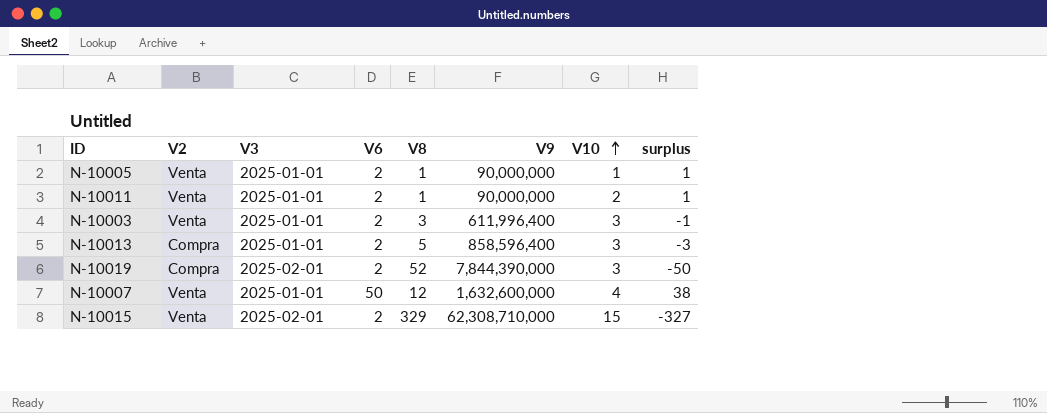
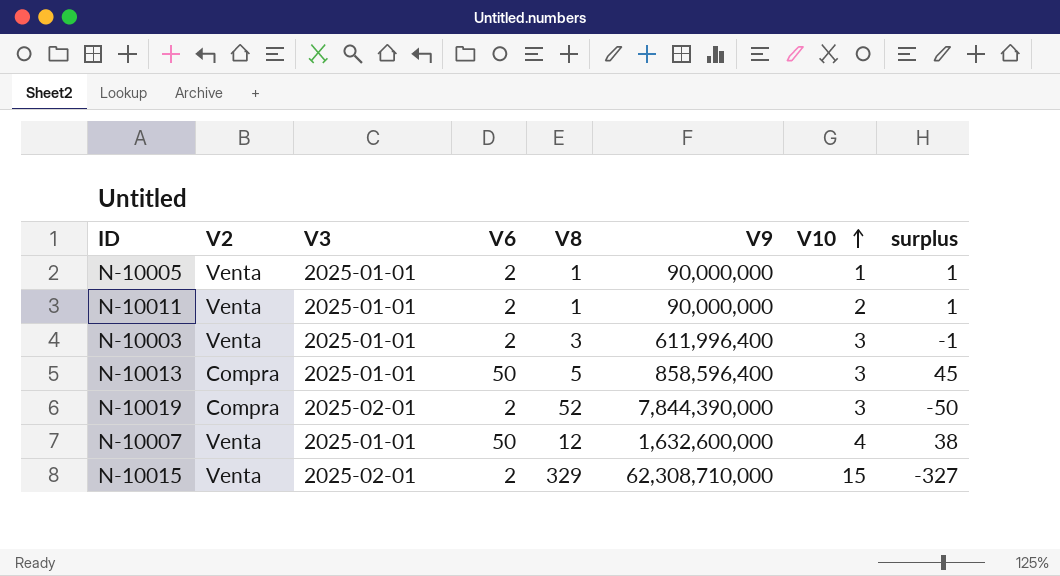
N-10013 | V6: 2 -> 50
N-10013 | surplus: -3 -> 45

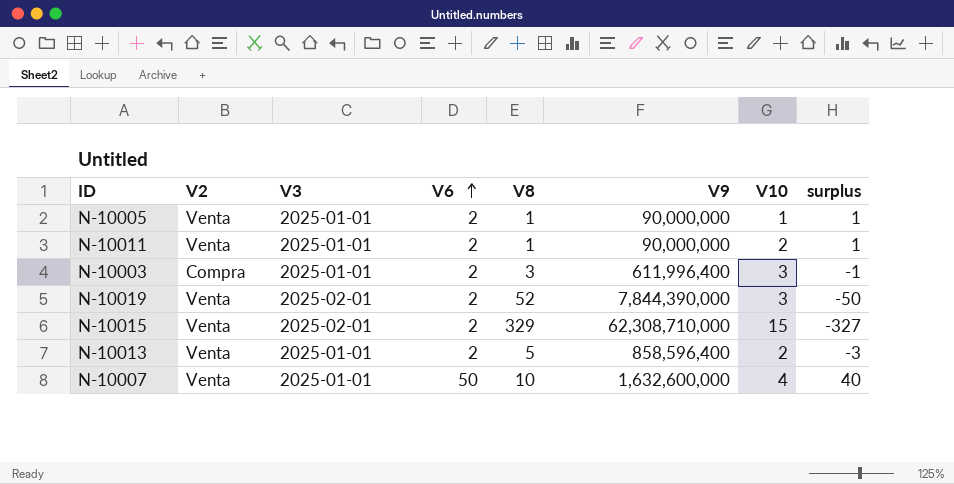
row order: V10 ascending -> V6 ascending
N-10003 | V2: Venta -> Compra
N-10019 | V2: Compra -> Venta
N-10013 | V2: Compra -> Venta
N-10013 | V6: 50 -> 2
N-10013 | V10: 3 -> 2
N-10013 | surplus: 45 -> -3
N-10007 | V8: 12 -> 10
N-10007 | surplus: 38 -> 40

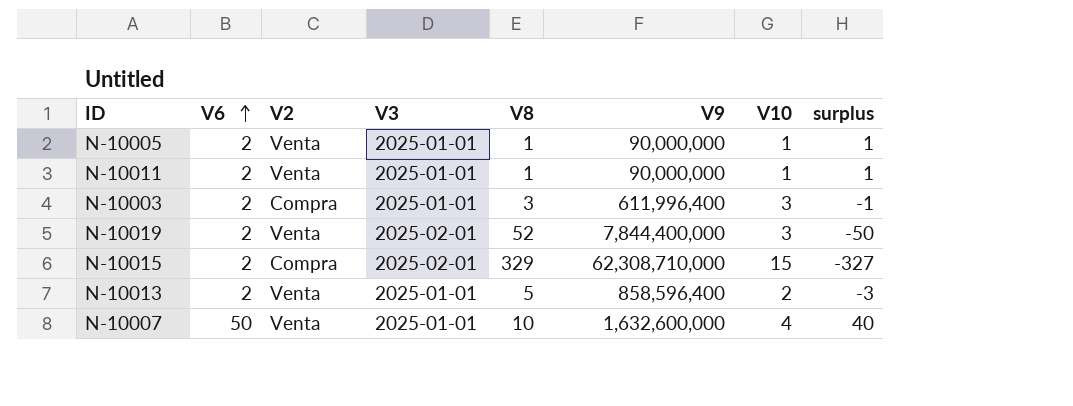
column V6 | position: 4 -> 2
N-10011 | V10: 2 -> 1
N-10019 | V9: 7,844,390,000 -> 7,844,400,000
N-10015 | V2: Venta -> Compra

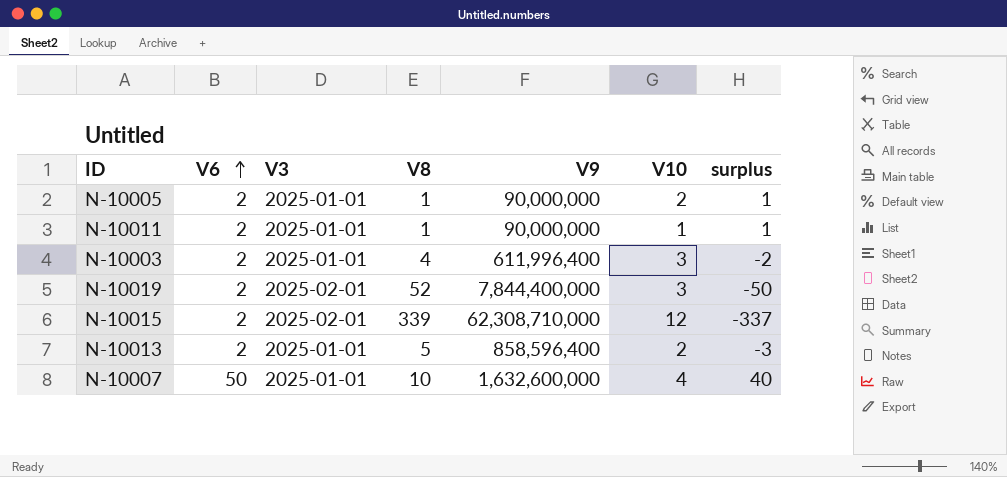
column V2 | position: 3 -> none
N-10005 | V10: 1 -> 2
N-10003 | V8: 3 -> 4
N-10003 | surplus: -1 -> -2
N-10015 | V8: 329 -> 339
N-10015 | V10: 15 -> 12
N-10015 | surplus: -327 -> -337

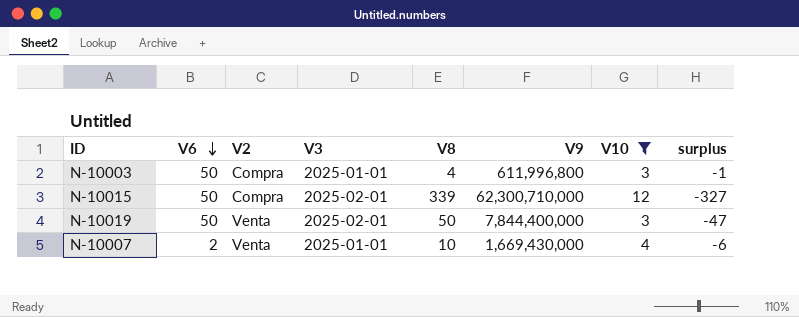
filter: none -> V10 >= 3
row order: V6 ascending -> V6 descending
column V2 | position: none -> 3
column surplus | formula: [V6] - [V8] -> [V10] - [V8]
N-10003 | V6: 2 -> 50
N-10003 | V9: 611,996,400 -> 611,996,800
N-10015 | V6: 2 -> 50
N-10015 | V9: 62,308,710,000 -> 62,300,710,000
N-10019 | V6: 2 -> 50
N-10019 | V8: 52 -> 50
N-10007 | V6: 50 -> 2
N-10007 | V9: 1,632,600,000 -> 1,669,430,000

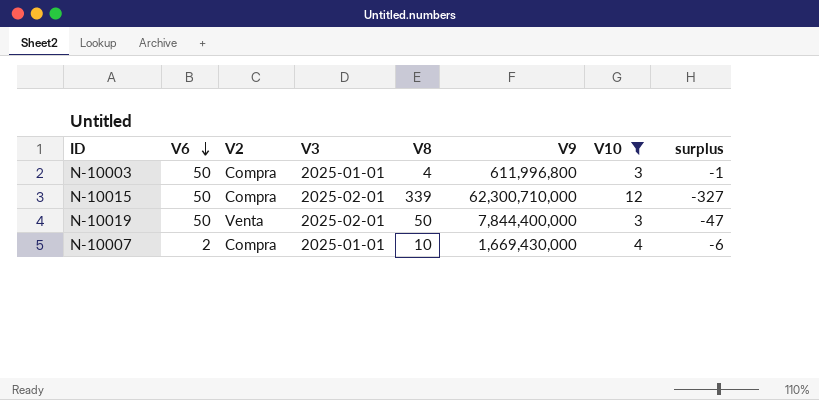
N-10007 | V2: Venta -> Compra

